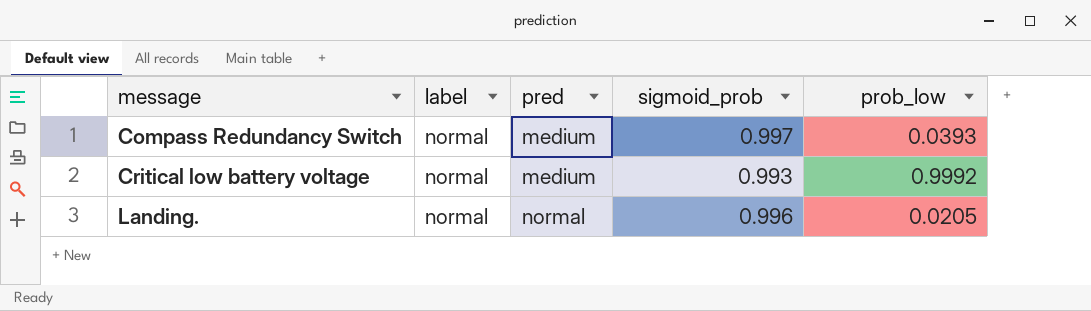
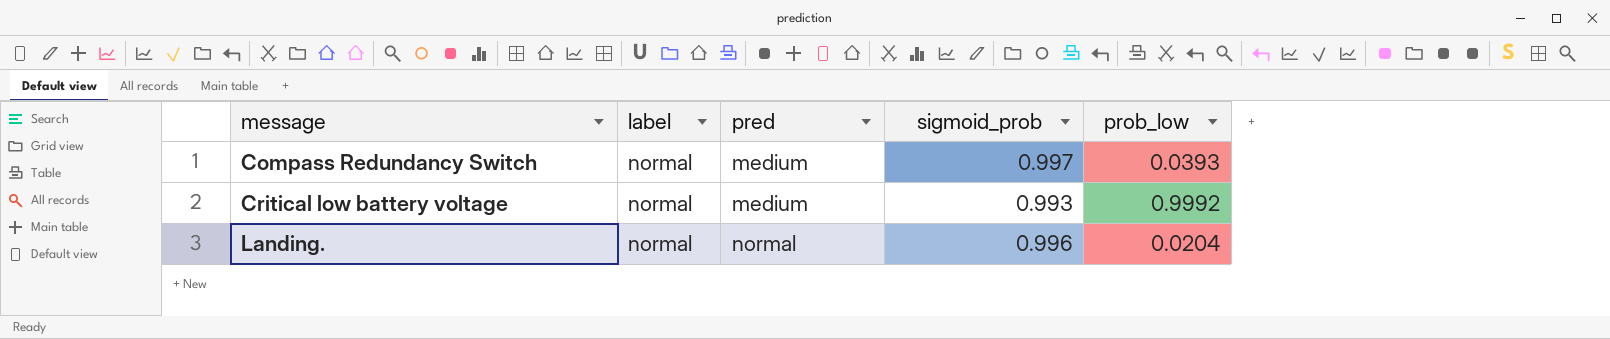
Landing. | prob_low: 0.0205 -> 0.0204

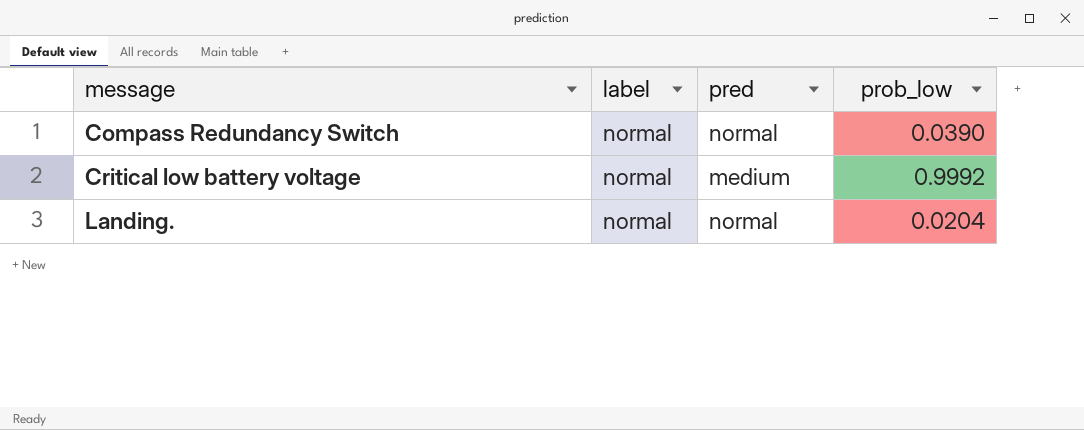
column sigmoid_prob | position: 4 -> none
Compass Redundancy Switch | pred: medium -> normal
Compass Redundancy Switch | prob_low: 0.0393 -> 0.0390

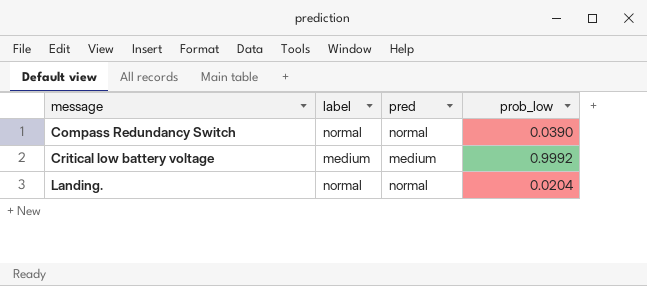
Critical low battery voltage | label: normal -> medium

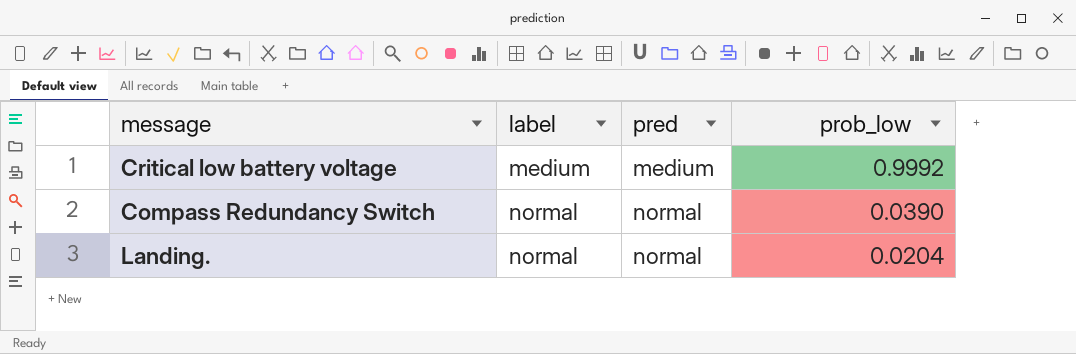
row order: message ascending -> label ascending

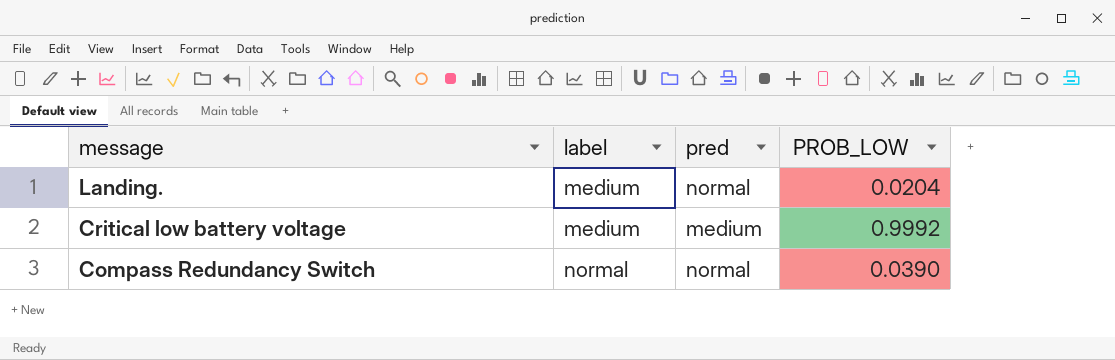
row order: label ascending -> message descending
column name: prob_low -> PROB_LOW
Landing. | label: normal -> medium

